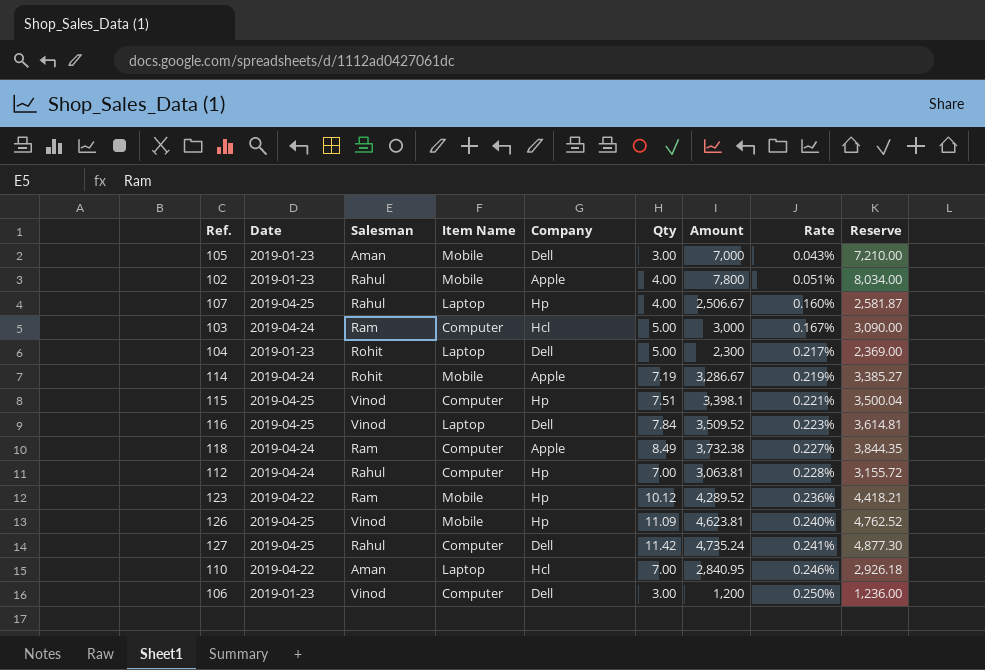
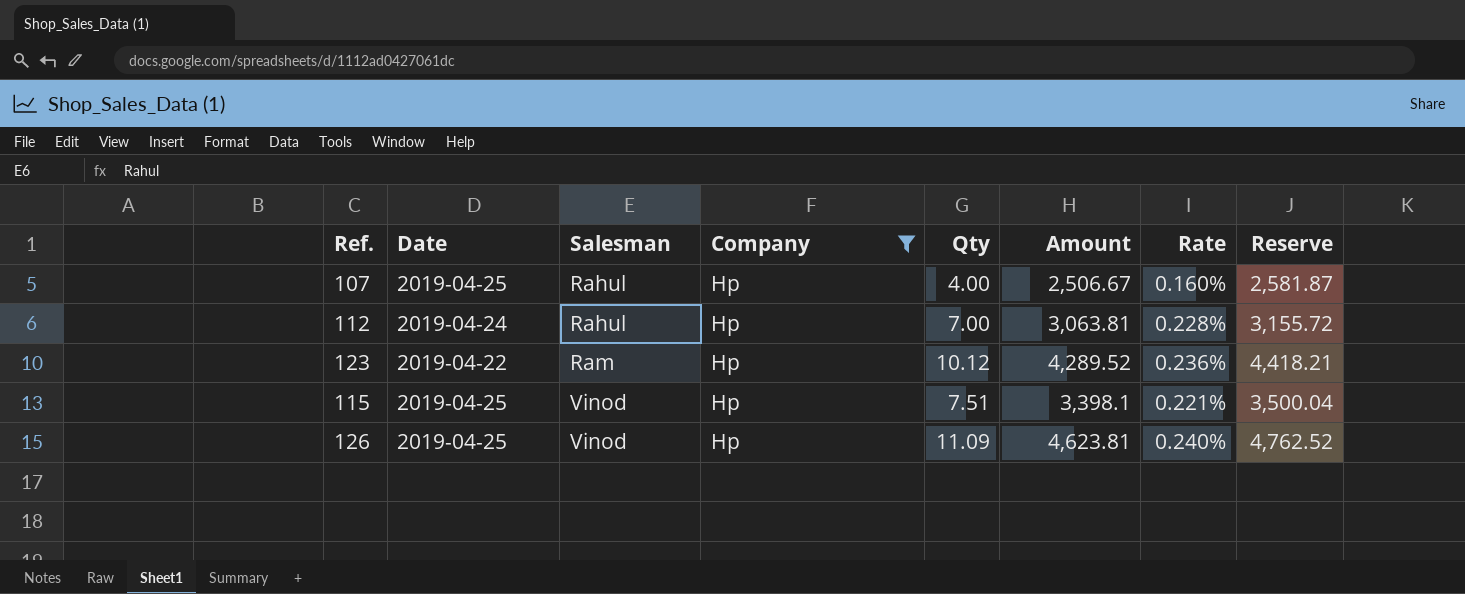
filter: none -> Company = Hp
row order: Rate ascending -> Salesman ascending
column Item Name | position: 4 -> none

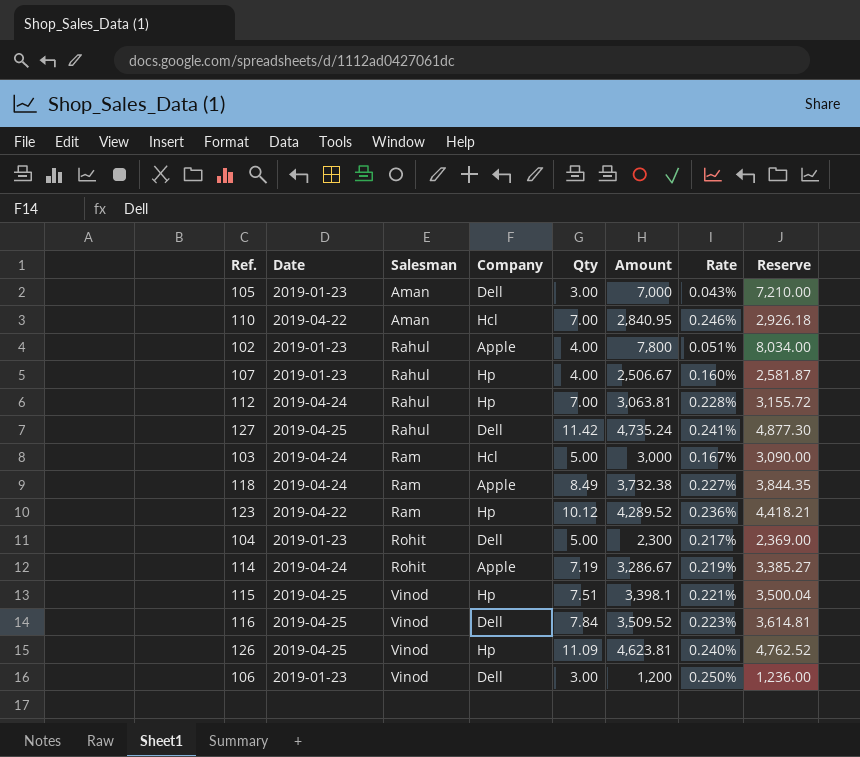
filter: Company = Hp -> none
107 | Date: 2019-04-25 -> 2019-01-23

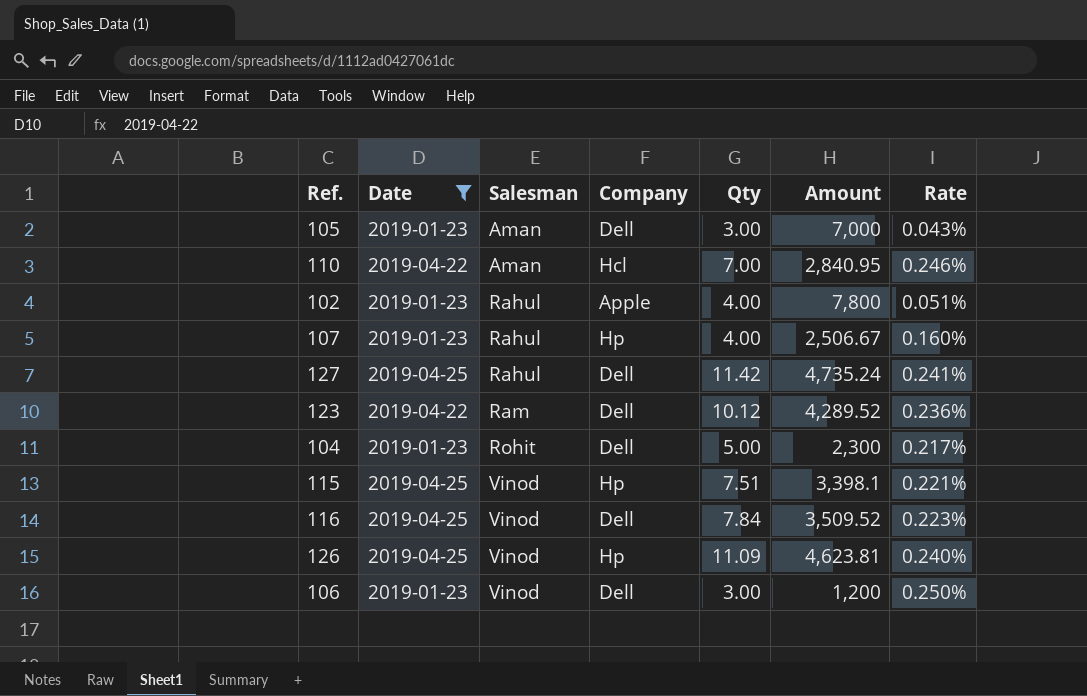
filter: none -> Date != 2019-04-24
column Reserve | formula: [Amount] * 1.03 -> none
123 | Company: Hp -> Dell

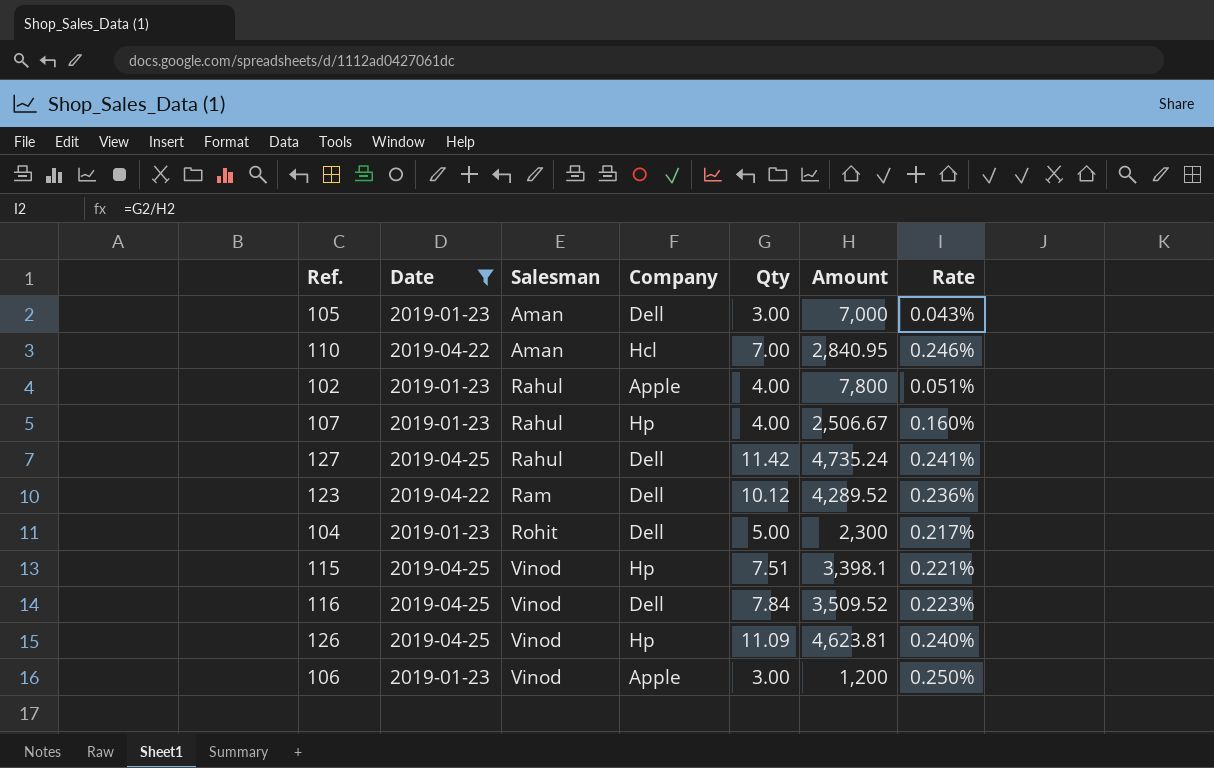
106 | Company: Dell -> Apple

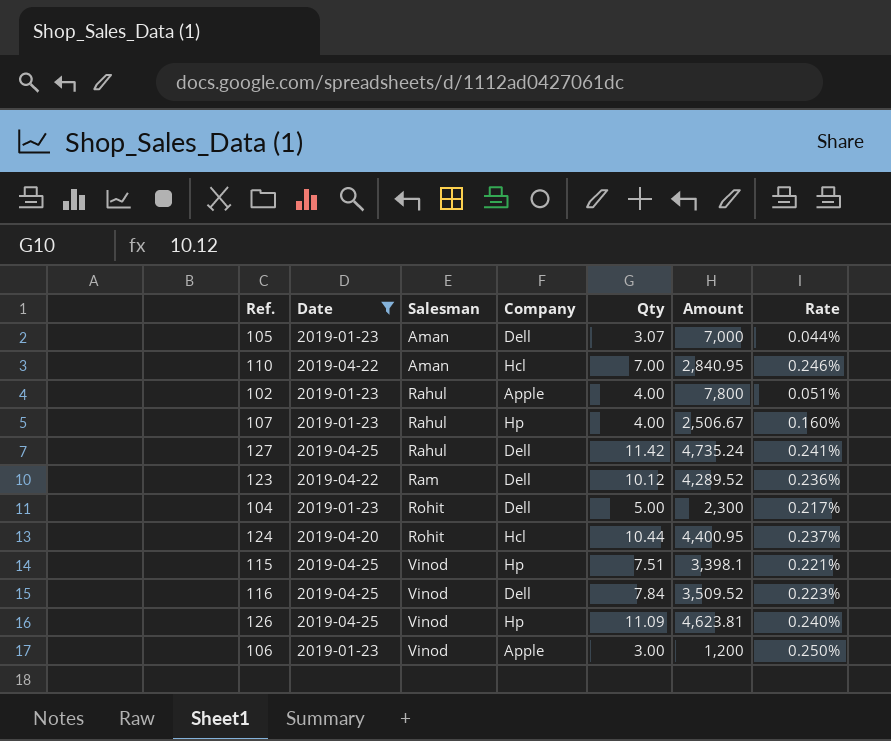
105 | Qty: 3.00 -> 3.07
105 | Rate: 0.043% -> 0.044%
row 124: none -> 2019-04-20 | Rohit | Hcl | 10.44 | 4,400.95 | 0.237%

